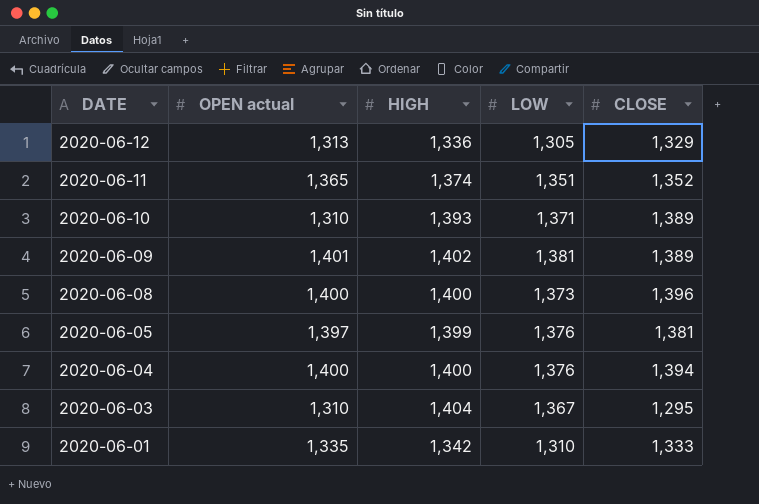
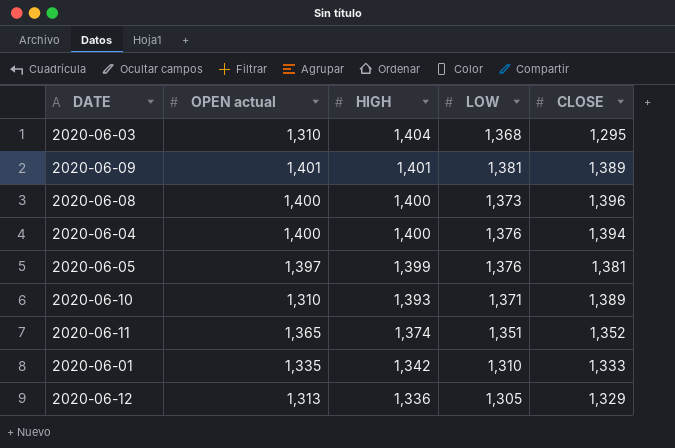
row order: DATE descending -> HIGH descending
2020-06-03 | LOW: 1,367 -> 1,368
2020-06-09 | HIGH: 1,402 -> 1,401

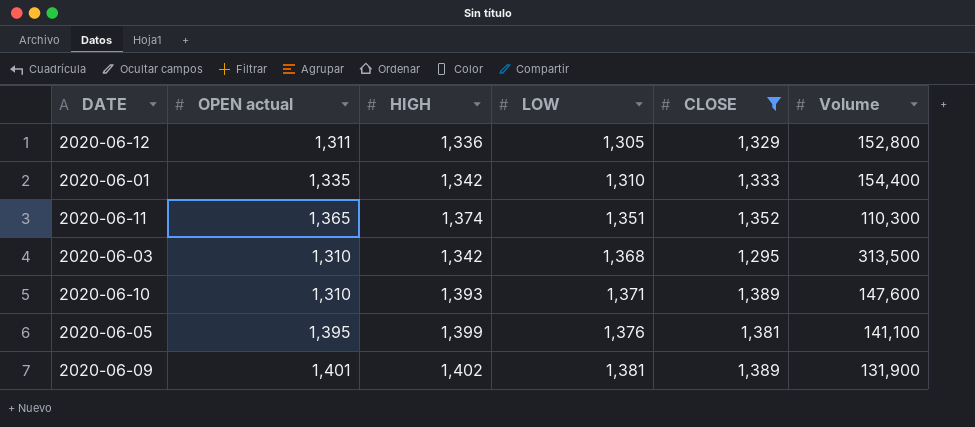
filter: none -> CLOSE <= 1,389
row order: HIGH descending -> LOW ascending
column Volume | position: none -> 6
2020-06-12 | OPEN actual: 1,313 -> 1,311
2020-06-03 | HIGH: 1,404 -> 1,342
2020-06-05 | OPEN actual: 1,397 -> 1,395
2020-06-09 | HIGH: 1,401 -> 1,402

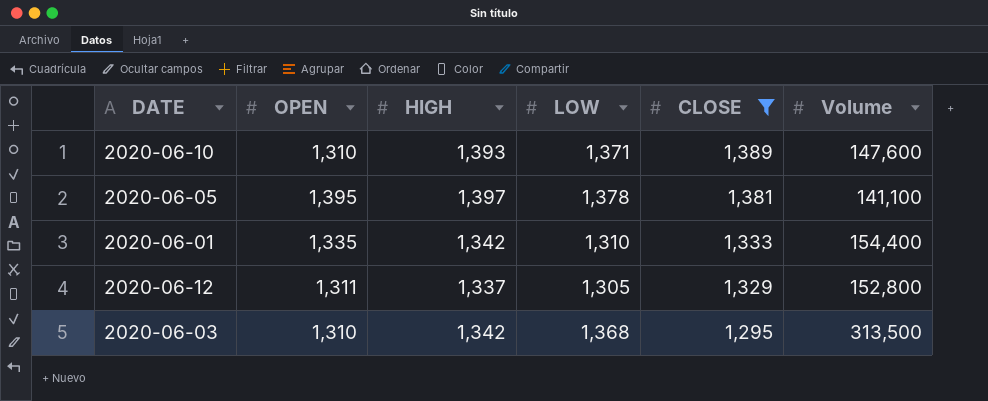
row order: LOW ascending -> CLOSE descending
column name: OPEN actual -> OPEN
row 2020-06-11: 1,365 | 1,374 | 1,351 | 1,352 | 110,300 -> none
row 2020-06-09: 1,401 | 1,402 | 1,381 | 1,389 | 131,900 -> none
2020-06-05 | HIGH: 1,399 -> 1,397
2020-06-05 | LOW: 1,376 -> 1,378
2020-06-12 | HIGH: 1,336 -> 1,337

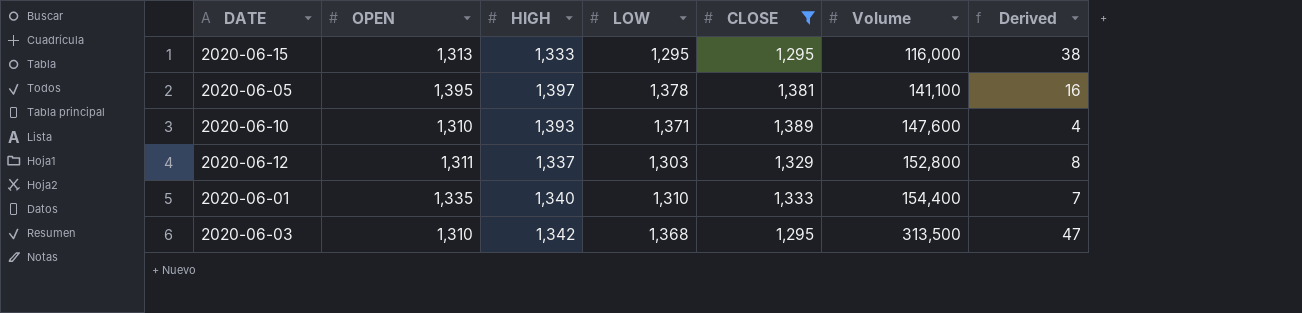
row order: CLOSE descending -> Volume ascending
column Derived | formula: none -> [HIGH] - [CLOSE]
row 2020-06-15: none -> 1,313 | 1,333 | 1,295 | 1,295 | 116,000 | 38
2020-06-12 | LOW: 1,305 -> 1,303
2020-06-01 | HIGH: 1,342 -> 1,340

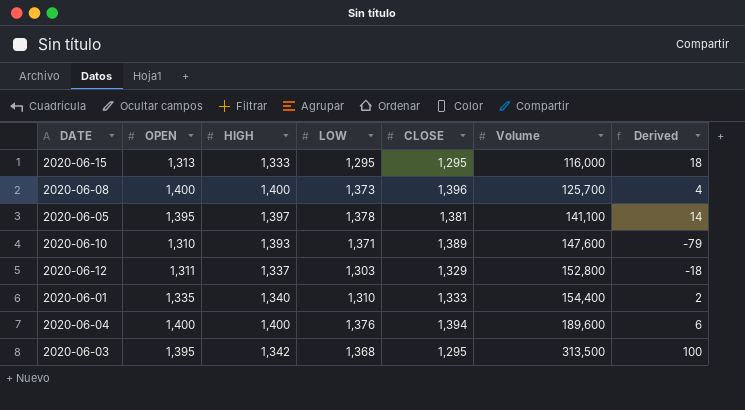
filter: CLOSE <= 1,389 -> none
column Derived | formula: [HIGH] - [CLOSE] -> [OPEN] - [CLOSE]
2020-06-03 | OPEN: 1,310 -> 1,395

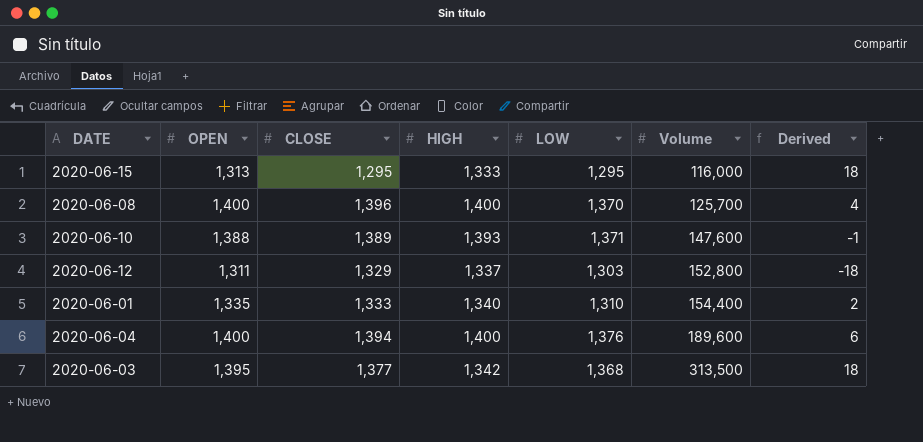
column CLOSE | position: 5 -> 3
row 2020-06-05: 1,395 | 1,397 | 1,378 | 1,381 | 141,100 | 14 -> none
2020-06-08 | LOW: 1,373 -> 1,370
2020-06-10 | OPEN: 1,310 -> 1,388
2020-06-10 | Derived: -79 -> -1
2020-06-03 | CLOSE: 1,295 -> 1,377
2020-06-03 | Derived: 100 -> 18

